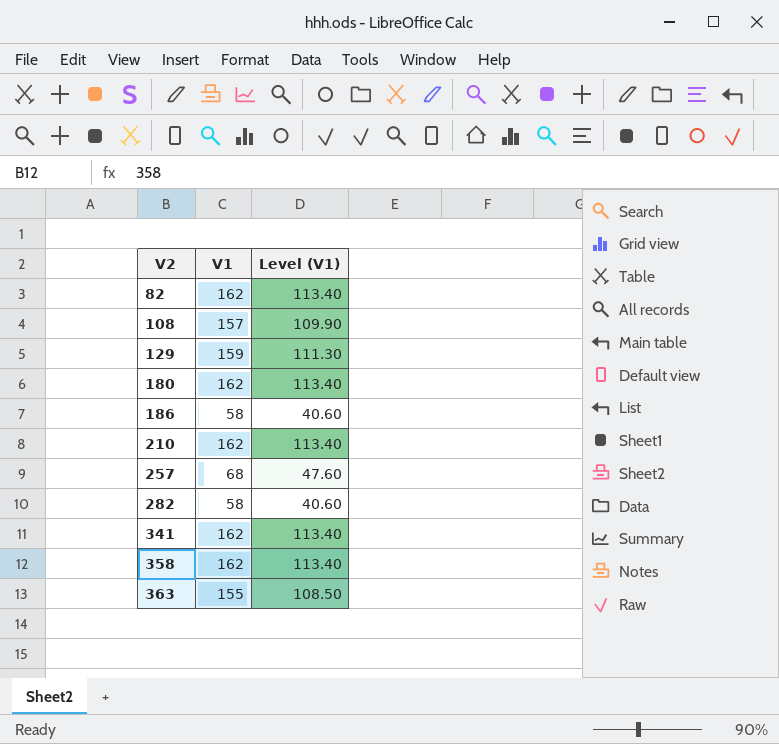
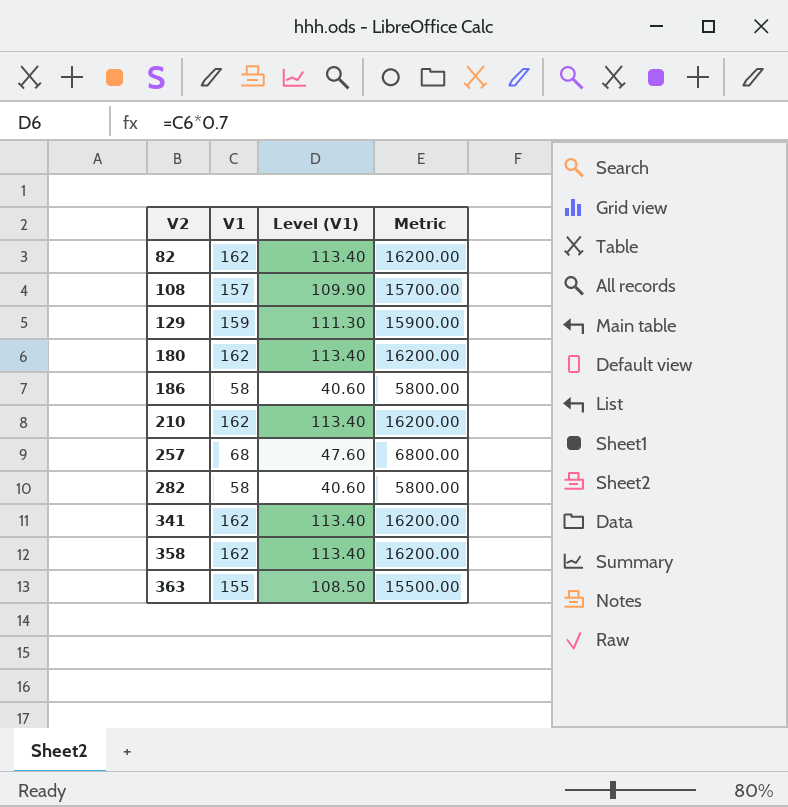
column Metric | formula: none -> [V1] * 100

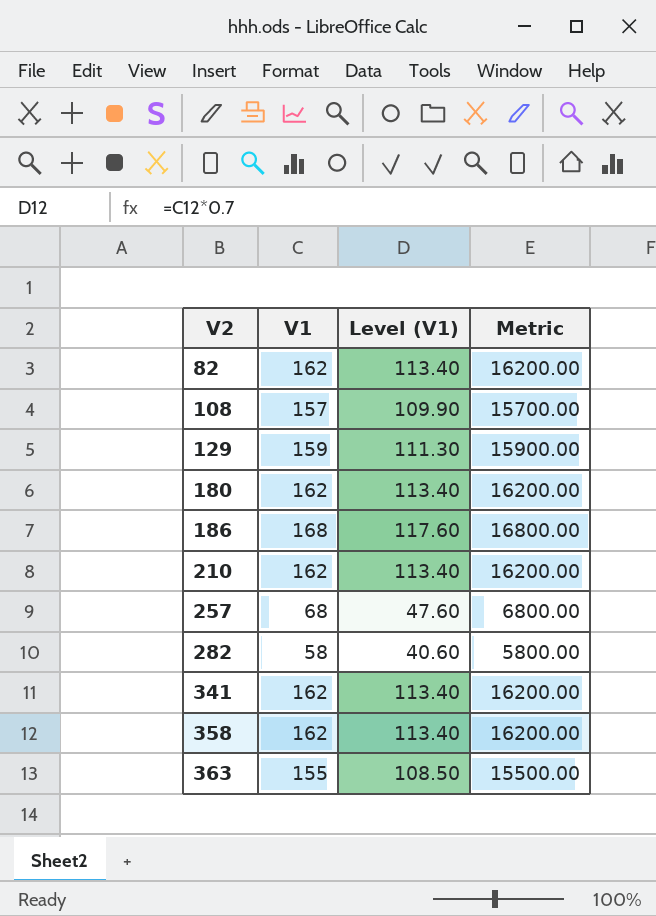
186 | V1: 58 -> 168
186 | Level (V1): 40.60 -> 117.60
186 | Metric: 5800.00 -> 16800.00

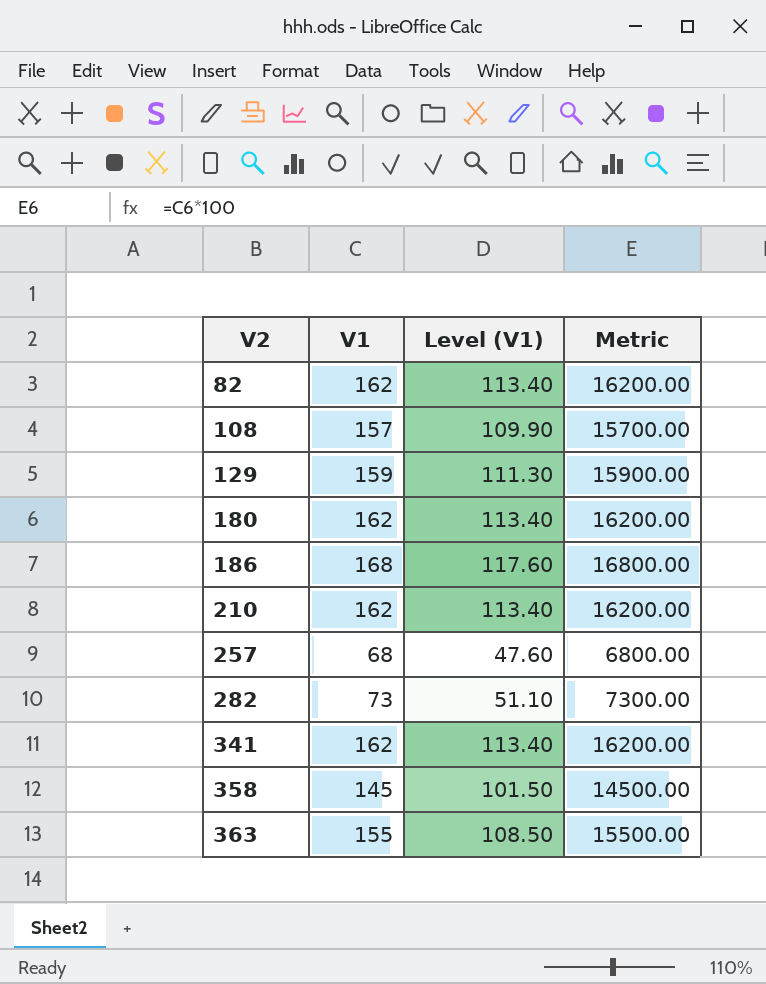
282 | V1: 58 -> 73
282 | Level (V1): 40.60 -> 51.10
282 | Metric: 5800.00 -> 7300.00
358 | V1: 162 -> 145
358 | Level (V1): 113.40 -> 101.50
358 | Metric: 16200.00 -> 14500.00

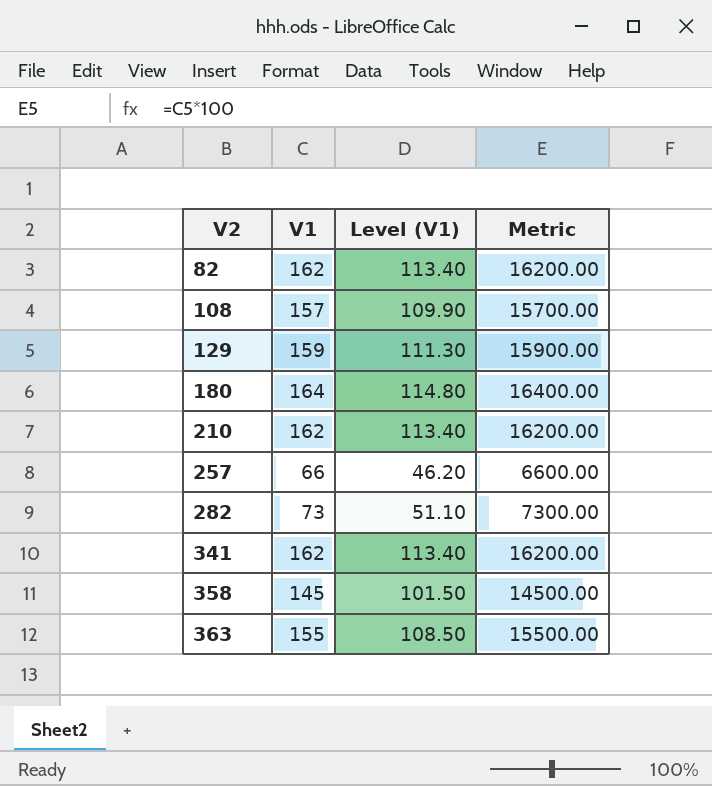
row 186: 168 | 117.60 | 16800.00 -> none
180 | V1: 162 -> 164
180 | Level (V1): 113.40 -> 114.80
180 | Metric: 16200.00 -> 16400.00
257 | V1: 68 -> 66
257 | Level (V1): 47.60 -> 46.20
257 | Metric: 6800.00 -> 6600.00

